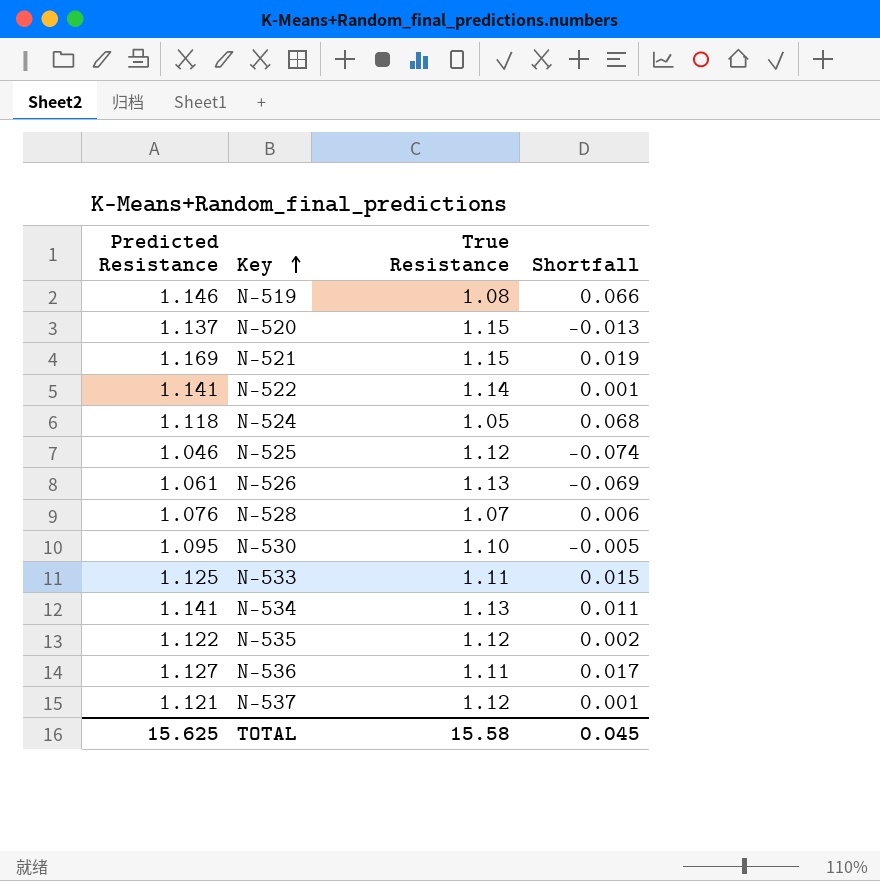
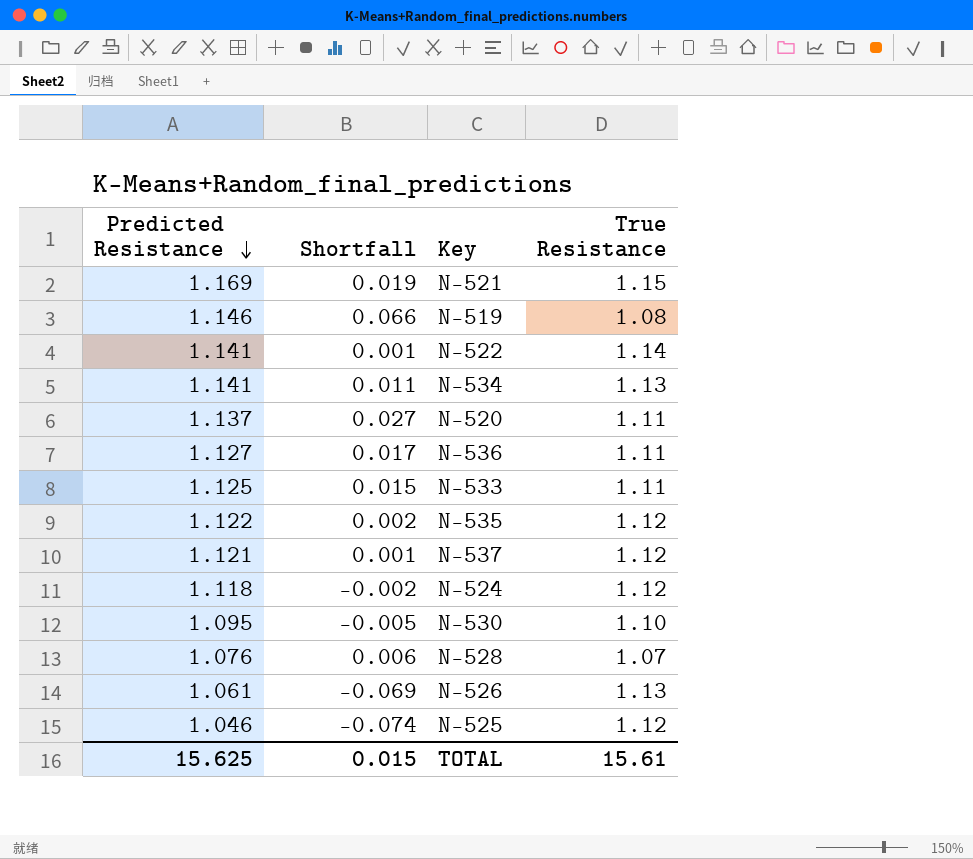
row order: Key ascending -> Predicted Resistance descending
column Shortfall | position: 4 -> 2
N-520 | Shortfall: -0.013 -> 0.027
N-520 | True Resistance: 1.15 -> 1.11
N-524 | Shortfall: 0.068 -> -0.002
N-524 | True Resistance: 1.05 -> 1.12
TOTAL | Shortfall: 0.045 -> 0.015
TOTAL | True Resistance: 15.58 -> 15.61

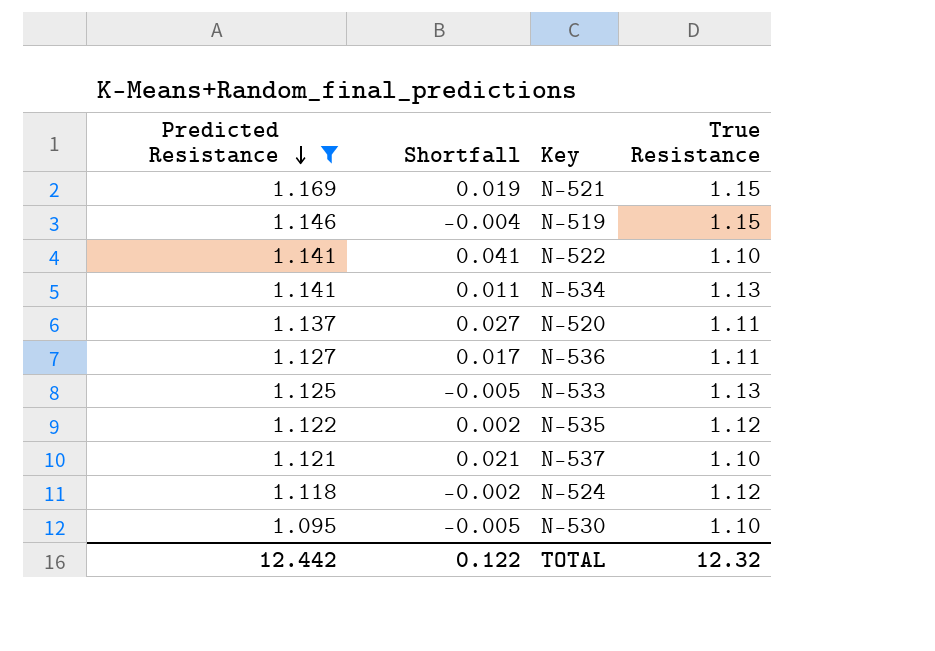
filter: none -> Predicted Resistance >= 1.095
N-519 | Shortfall: 0.066 -> -0.004
N-519 | True Resistance: 1.08 -> 1.15
N-522 | Shortfall: 0.001 -> 0.041
N-522 | True Resistance: 1.14 -> 1.10
N-533 | Shortfall: 0.015 -> -0.005
N-533 | True Resistance: 1.11 -> 1.13
N-537 | Shortfall: 0.001 -> 0.021
N-537 | True Resistance: 1.12 -> 1.10
TOTAL | Predicted Resistance: 15.625 -> 12.442
TOTAL | Shortfall: 0.015 -> 0.122
TOTAL | True Resistance: 15.61 -> 12.32

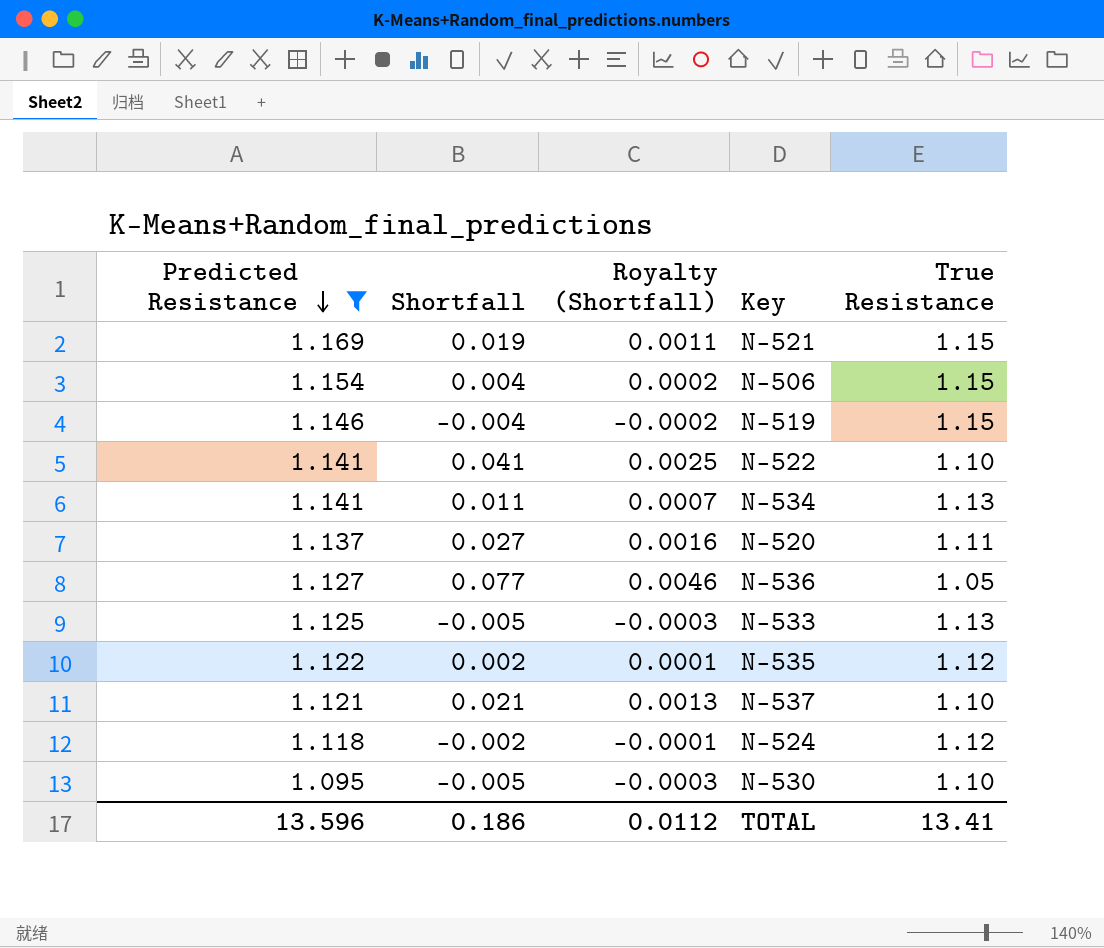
column Royalty (Shortfall) | formula: none -> [Shortfall] * 0.06
row N-506: none -> 1.154 | 0.004 | 0.0002 | 1.15
N-536 | Shortfall: 0.017 -> 0.077
N-536 | True Resistance: 1.11 -> 1.05
TOTAL | Predicted Resistance: 12.442 -> 13.596
TOTAL | Shortfall: 0.122 -> 0.186
TOTAL | True Resistance: 12.32 -> 13.41

